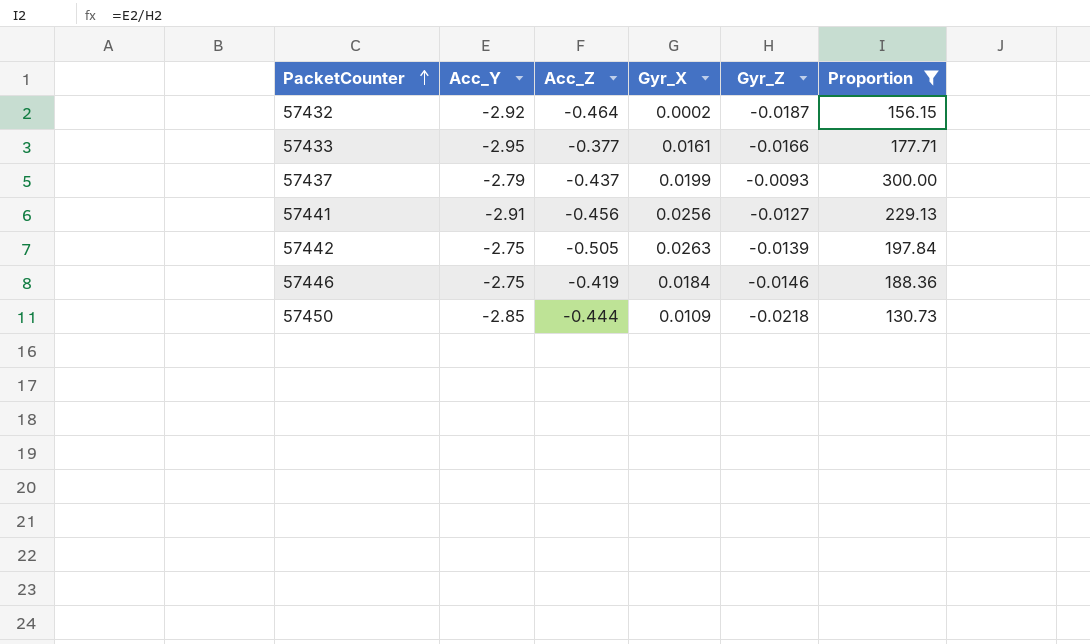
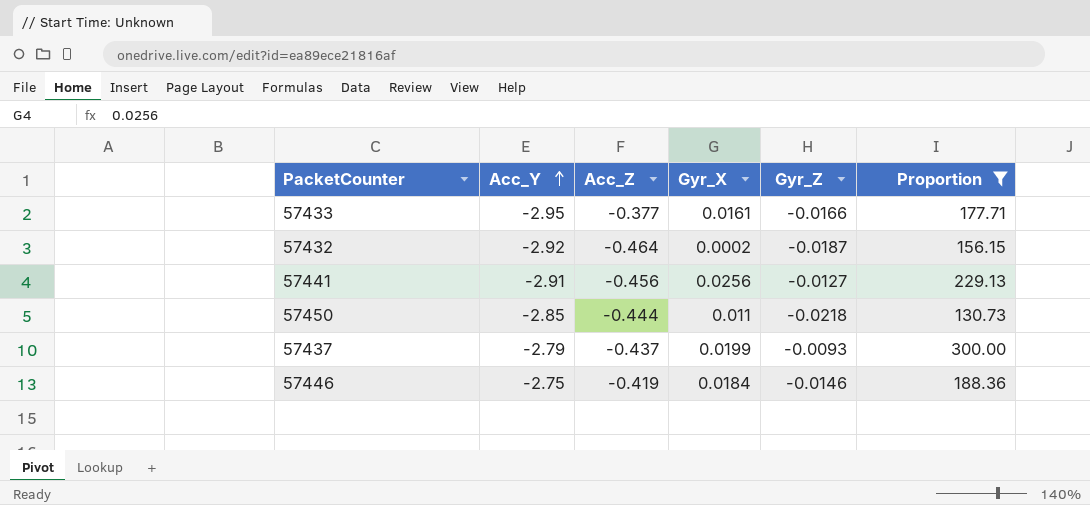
row order: PacketCounter ascending -> Acc_Y ascending
row 57442: -2.75 | -0.505 | 0.0263 | -0.0139 | 197.84 -> none
57450 | Gyr_X: 0.0109 -> 0.011

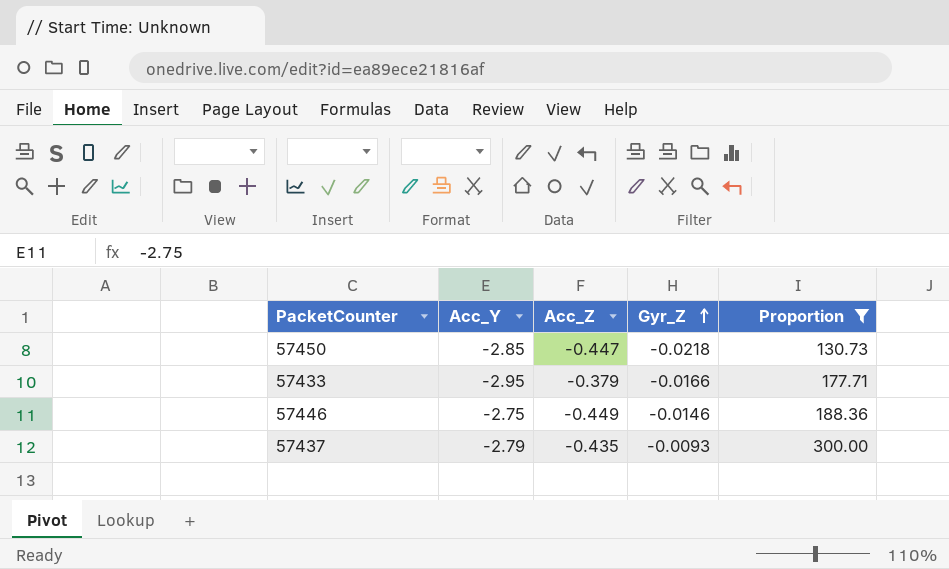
row order: Acc_Y ascending -> Gyr_Z ascending
column Gyr_X | position: 4 -> none
row 57432: -2.92 | -0.464 | 0.0002 | -0.0187 | 156.15 -> none
row 57441: -2.91 | -0.456 | 0.0256 | -0.0127 | 229.13 -> none
57450 | Acc_Z: -0.444 -> -0.447
57433 | Acc_Z: -0.377 -> -0.379
57446 | Acc_Z: -0.419 -> -0.449
57437 | Acc_Z: -0.437 -> -0.435

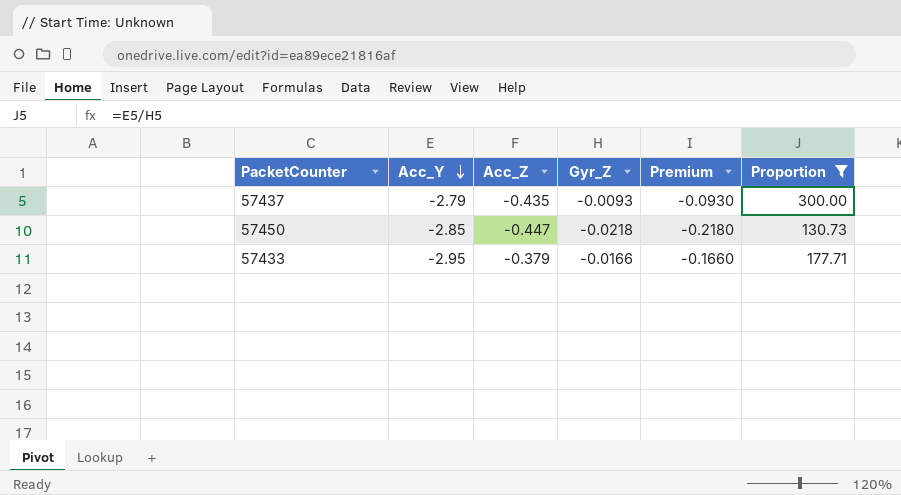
row order: Gyr_Z ascending -> Acc_Y descending
column Premium | formula: none -> [Gyr_Z] * 10
row 57446: -2.75 | -0.449 | -0.0146 | 188.36 -> none

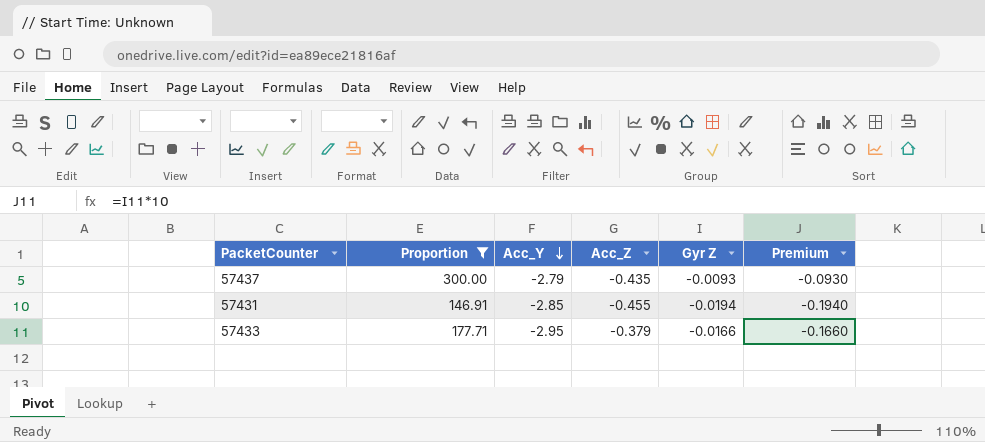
column Proportion | position: 6 -> 2
column name: Gyr_Z -> Gyr Z
row 57450: -2.85 | -0.447 | -0.0218 | -0.2180 | 130.73 -> none
row 57431: none -> 146.91 | -2.85 | -0.455 | -0.0194 | -0.1940

